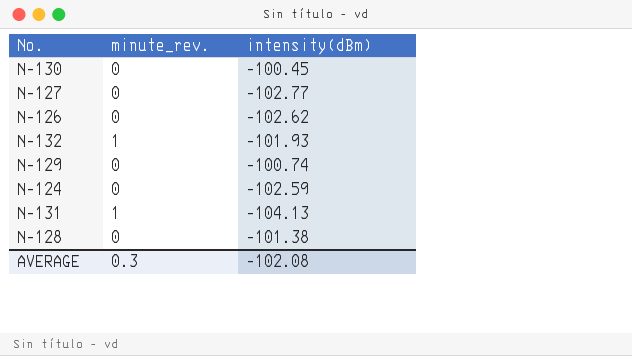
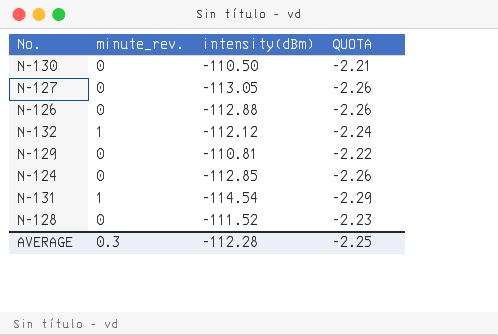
column QUOTA | formula: none -> [intensity(dBm)] * 0.02
N-130 | intensity(dBm): -100.45 -> -110.50
N-127 | intensity(dBm): -102.77 -> -113.05
N-126 | intensity(dBm): -102.62 -> -112.88
N-132 | intensity(dBm): -101.93 -> -112.12
N-129 | intensity(dBm): -100.74 -> -110.81
N-124 | intensity(dBm): -102.59 -> -112.85
N-131 | intensity(dBm): -104.13 -> -114.54
N-128 | intensity(dBm): -101.38 -> -111.52
AVERAGE | intensity(dBm): -102.08 -> -112.28

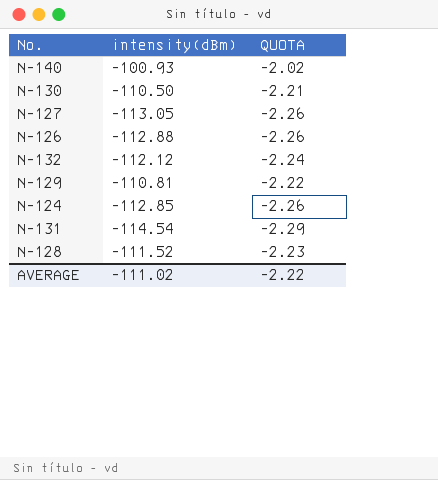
column minute_rev. | position: 2 -> none
row N-140: none -> -100.93 | -2.02
AVERAGE | intensity(dBm): -112.28 -> -111.02
AVERAGE | QUOTA: -2.25 -> -2.22

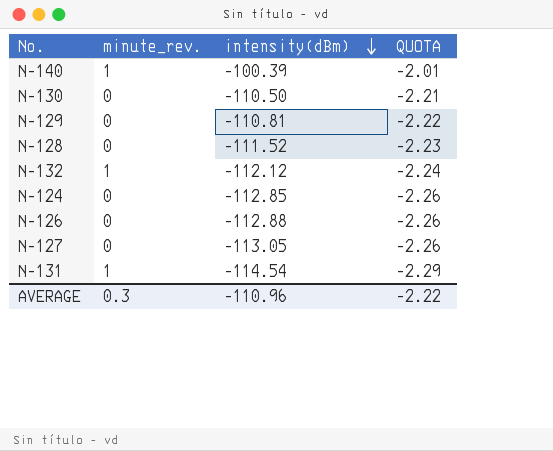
row order: none -> intensity(dBm) descending
column minute_rev. | position: none -> 2
N-140 | intensity(dBm): -100.93 -> -100.39
N-140 | QUOTA: -2.02 -> -2.01
AVERAGE | intensity(dBm): -111.02 -> -110.96

